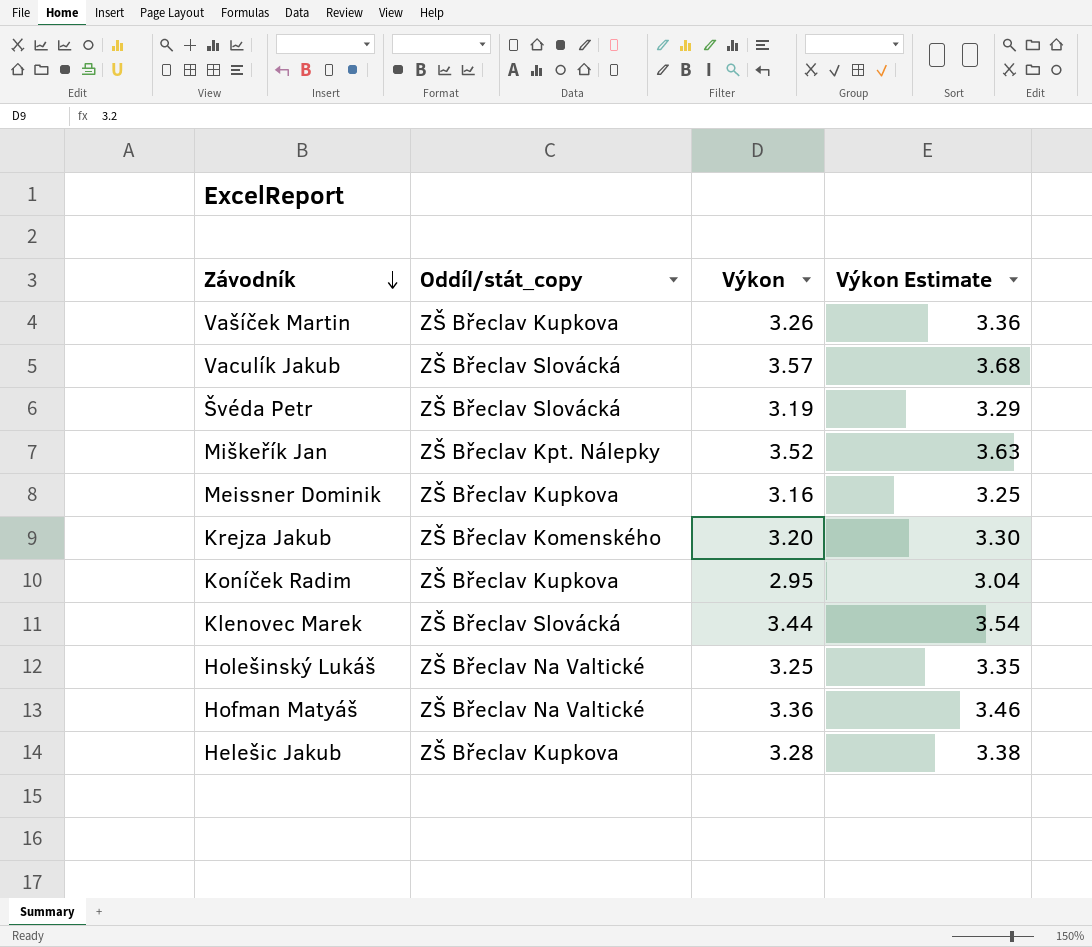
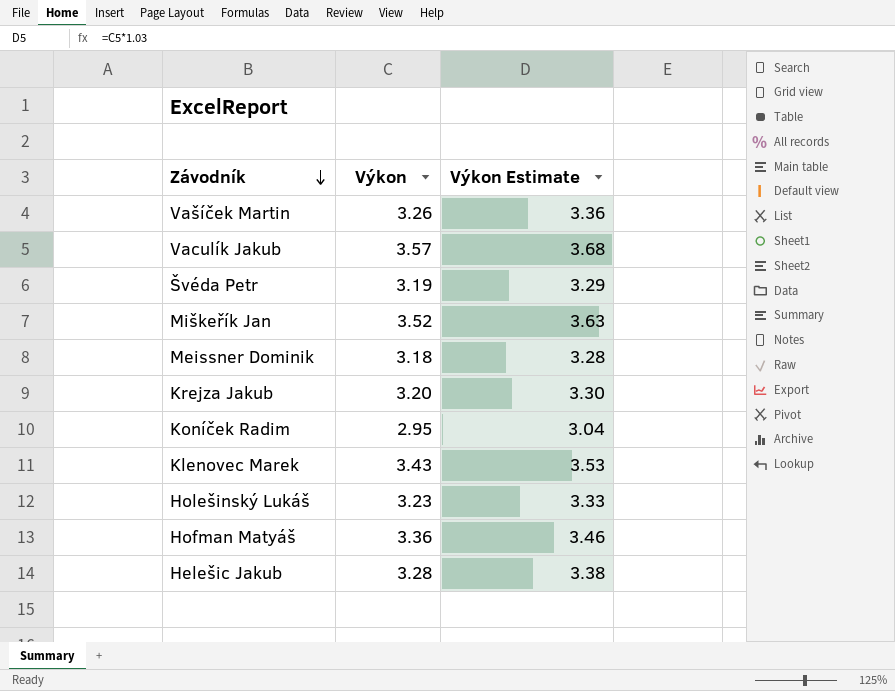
column Oddíl/stát_copy | position: 2 -> none
Meissner Dominik | Výkon: 3.16 -> 3.18
Meissner Dominik | Výkon Estimate: 3.25 -> 3.28
Klenovec Marek | Výkon: 3.44 -> 3.43
Klenovec Marek | Výkon Estimate: 3.54 -> 3.53
Holešinský Lukáš | Výkon: 3.25 -> 3.23
Holešinský Lukáš | Výkon Estimate: 3.35 -> 3.33

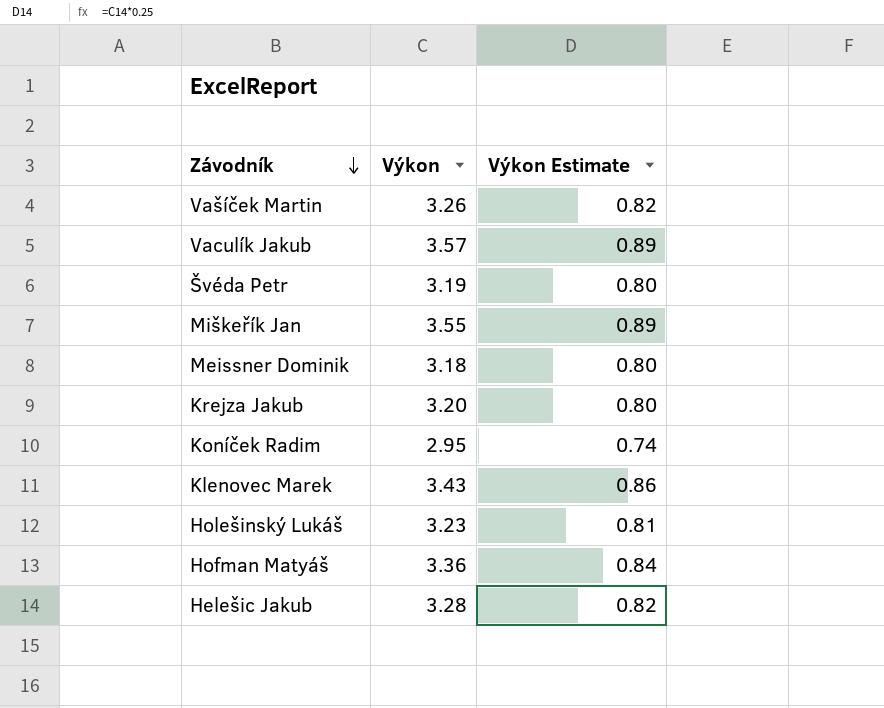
column Výkon Estimate | formula: [Výkon] * 1.03 -> [Výkon] * 0.25
Miškeřík Jan | Výkon: 3.52 -> 3.55

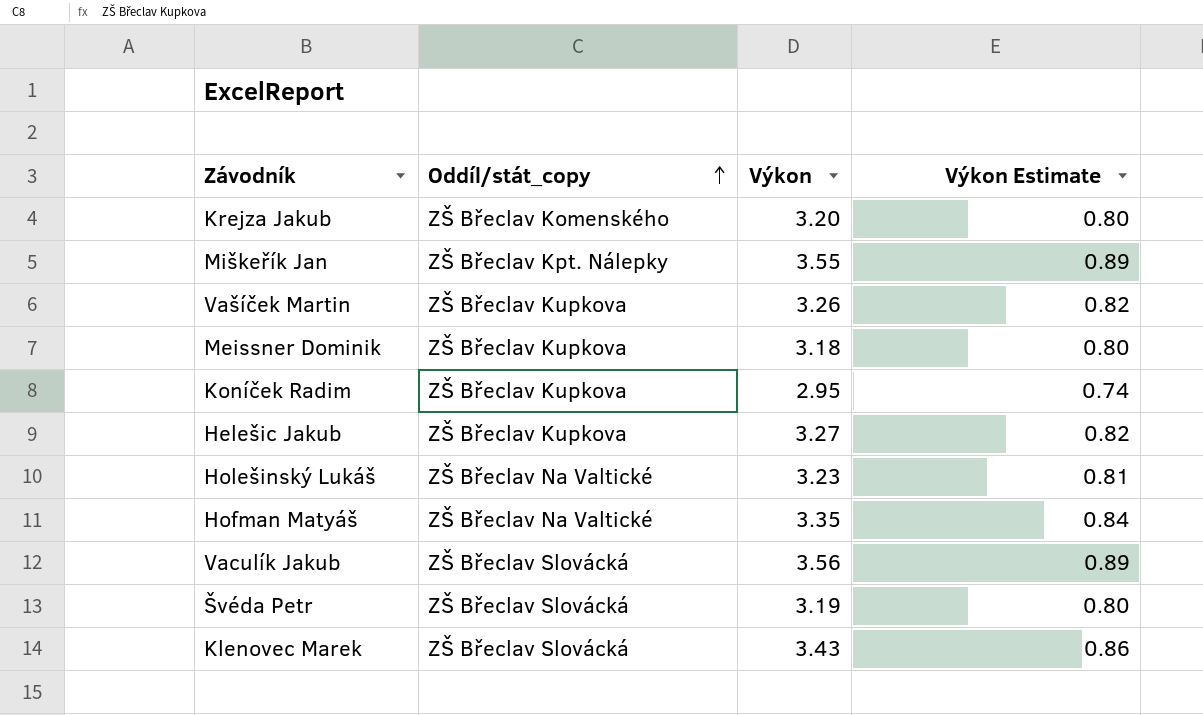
row order: Závodník descending -> Oddíl/stát_copy ascending
column Oddíl/stát_copy | position: none -> 2
Helešic Jakub | Výkon: 3.28 -> 3.27
Hofman Matyáš | Výkon: 3.36 -> 3.35
Vaculík Jakub | Výkon: 3.57 -> 3.56

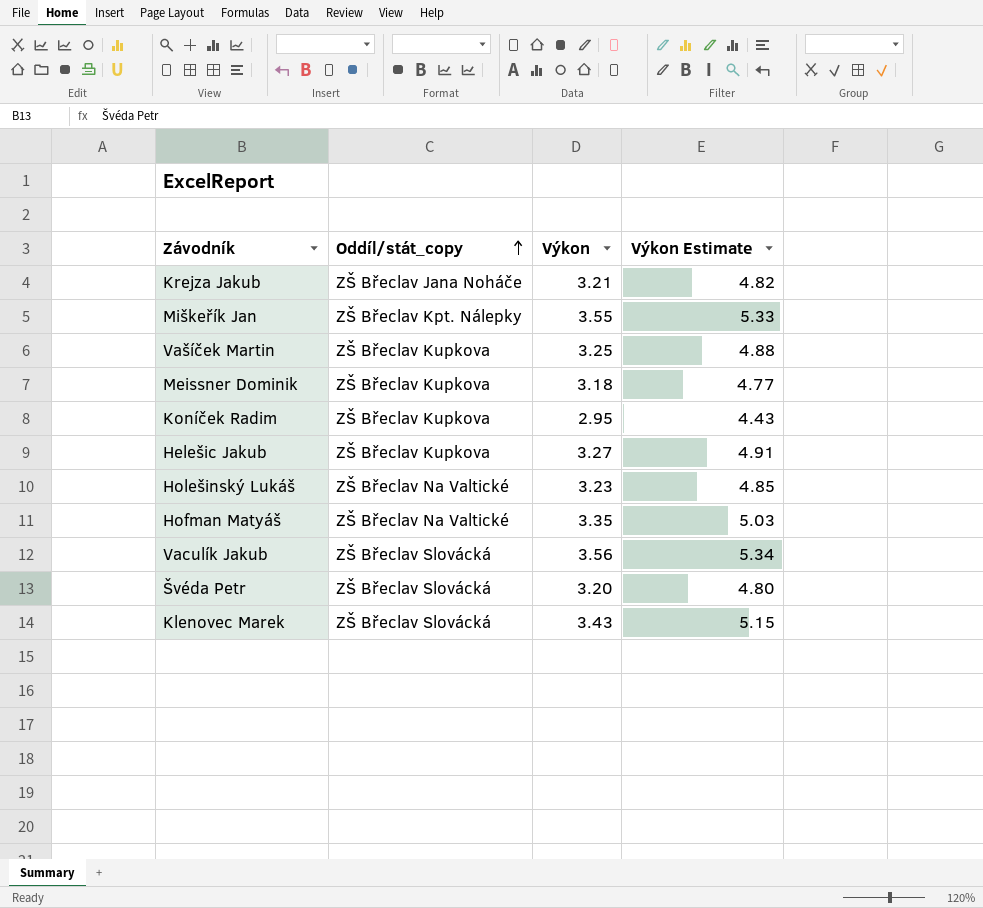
column Výkon Estimate | formula: [Výkon] * 0.25 -> [Výkon] * 1.5
Krejza Jakub | Oddíl/stát_copy: ZŠ Břeclav Komenského -> ZŠ Břeclav Jana Noháče
Krejza Jakub | Výkon: 3.20 -> 3.21
Vašíček Martin | Výkon: 3.26 -> 3.25
Švéda Petr | Výkon: 3.19 -> 3.20

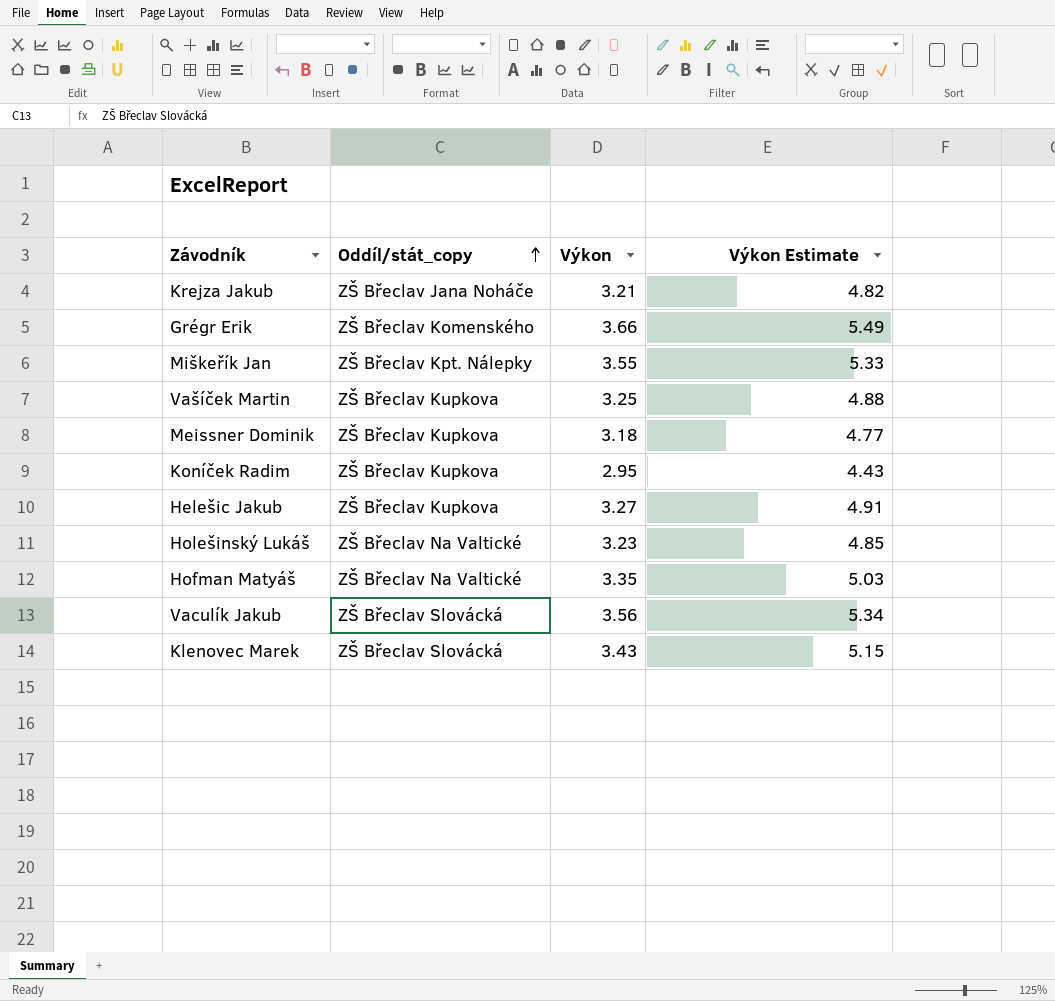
row Švéda Petr: ZŠ Břeclav Slovácká | 3.20 | 4.80 -> none
row Grégr Erik: none -> ZŠ Břeclav Komenského | 3.66 | 5.49

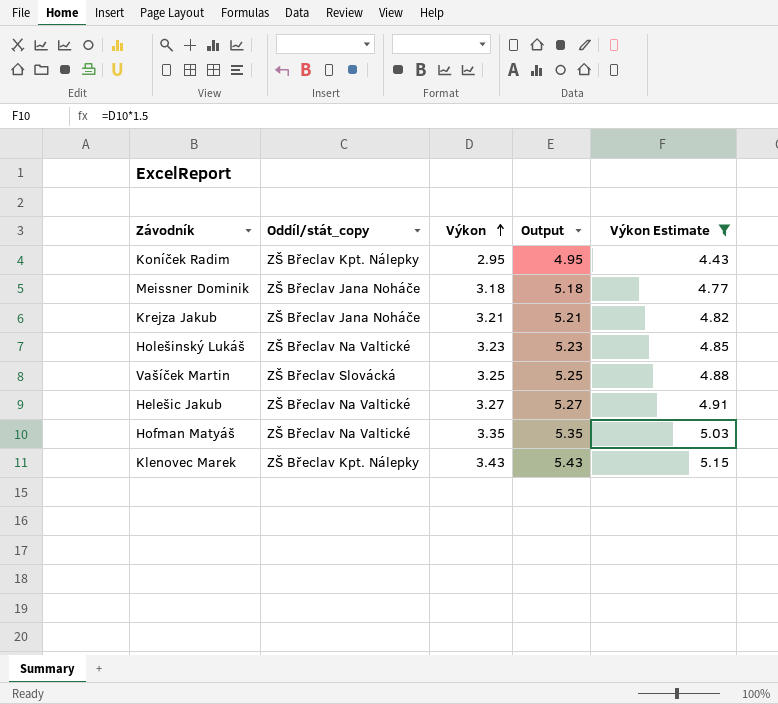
filter: none -> Výkon Estimate <= 5.15
row order: Oddíl/stát_copy ascending -> Výkon ascending
column Output | formula: none -> [Výkon] + 2
Koníček Radim | Oddíl/stát_copy: ZŠ Břeclav Kupkova -> ZŠ Břeclav Kpt. Nálepky
Meissner Dominik | Oddíl/stát_copy: ZŠ Břeclav Kupkova -> ZŠ Břeclav Jana Noháče
Vašíček Martin | Oddíl/stát_copy: ZŠ Břeclav Kupkova -> ZŠ Břeclav Slovácká
Helešic Jakub | Oddíl/stát_copy: ZŠ Břeclav Kupkova -> ZŠ Břeclav Na Valtické
Klenovec Marek | Oddíl/stát_copy: ZŠ Břeclav Slovácká -> ZŠ Břeclav Kpt. Nálepky

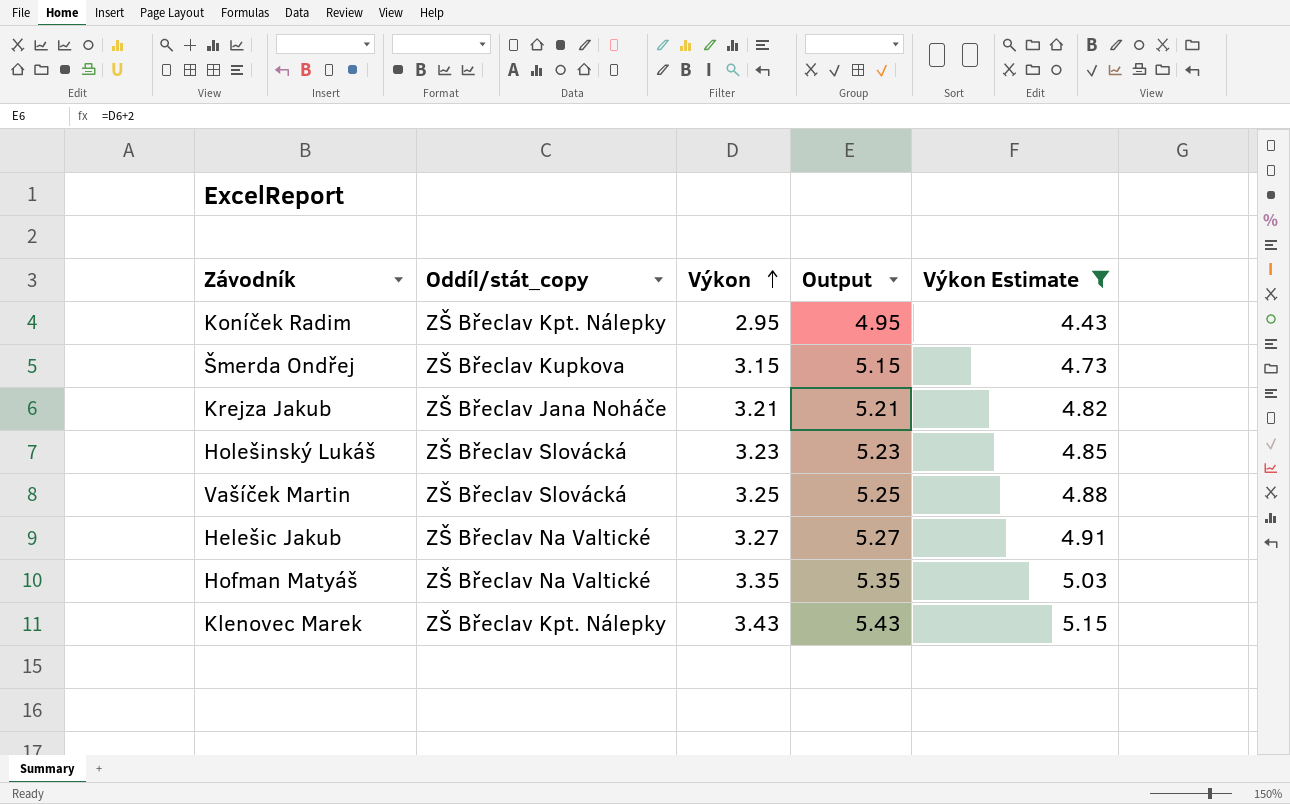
row Meissner Dominik: ZŠ Břeclav Jana Noháče | 3.18 | 5.18 | 4.77 -> none
row Šmerda Ondřej: none -> ZŠ Břeclav Kupkova | 3.15 | 5.15 | 4.73
Holešinský Lukáš | Oddíl/stát_copy: ZŠ Břeclav Na Valtické -> ZŠ Břeclav Slovácká

